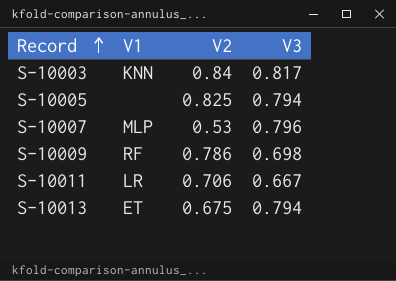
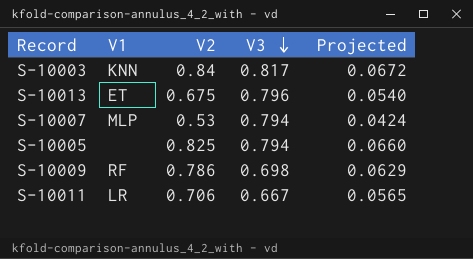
row order: Record ascending -> V3 descending
column Projected | formula: none -> [V2] * 0.08
S-10013 | V3: 0.794 -> 0.796
S-10007 | V3: 0.796 -> 0.794

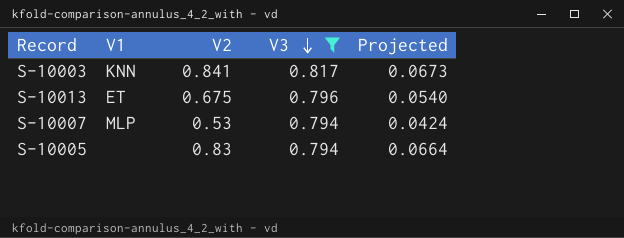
filter: none -> V3 >= 0.794
S-10003 | V2: 0.84 -> 0.841
S-10003 | Projected: 0.0672 -> 0.0673
S-10005 | V2: 0.825 -> 0.83
S-10005 | Projected: 0.0660 -> 0.0664

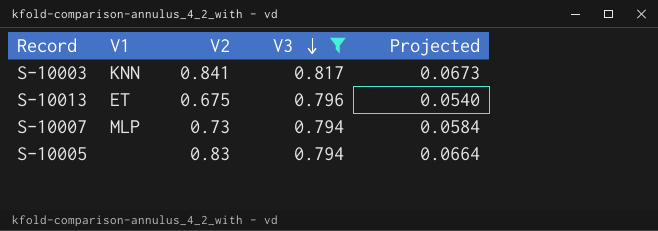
S-10007 | V2: 0.53 -> 0.73
S-10007 | Projected: 0.0424 -> 0.0584

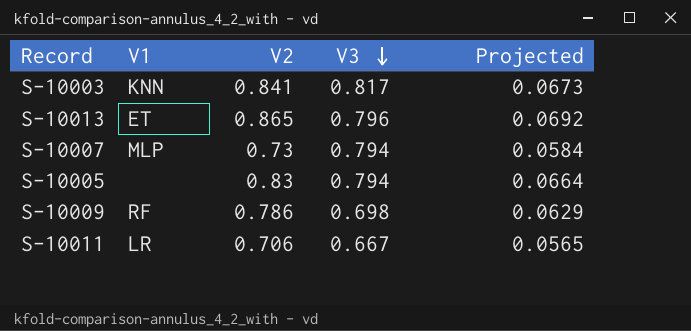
filter: V3 >= 0.794 -> none
S-10013 | V2: 0.675 -> 0.865
S-10013 | Projected: 0.0540 -> 0.0692

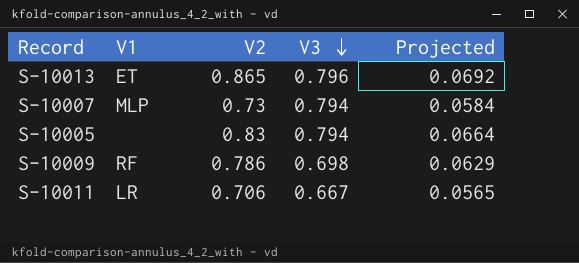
row S-10003: KNN | 0.841 | 0.817 | 0.0673 -> none

